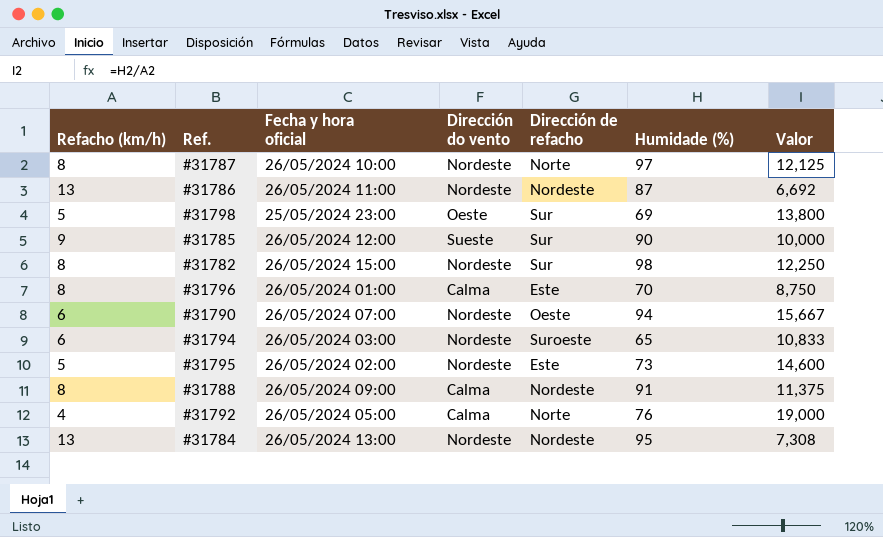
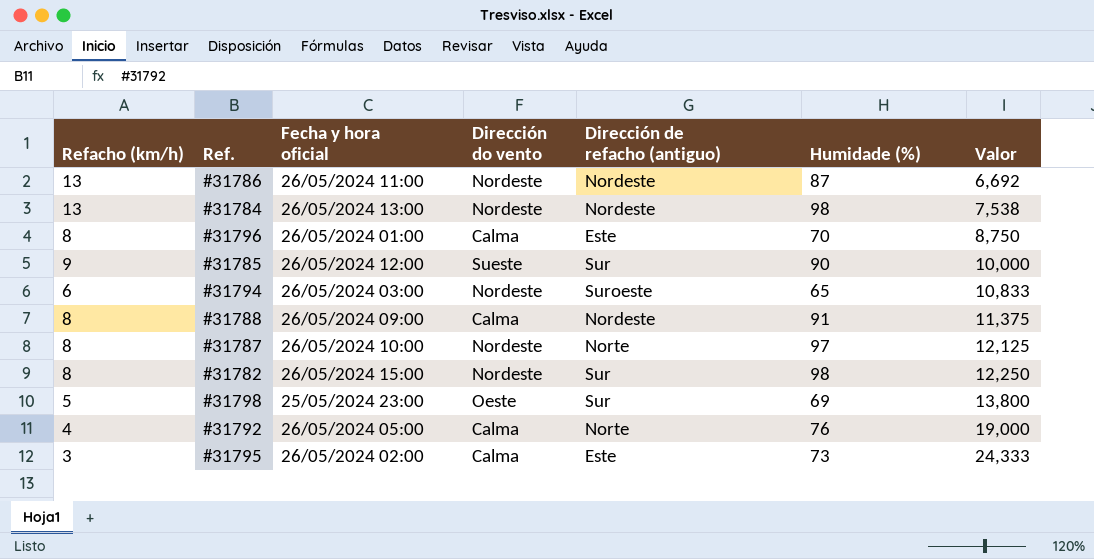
row order: none -> Valor ascending
column name: Dirección de refacho -> Dirección de refacho (antiguo)
row #31790: 6 | 26/05/2024 07:00 | Nordeste | Oeste | 94 | 15,667 -> none
#31784 | Humidade (%): 95 -> 98
#31784 | Valor: 7,308 -> 7,538
#31795 | Refacho (km/h): 5 -> 3
#31795 | Dirección do vento: Nordeste -> Calma
#31795 | Valor: 14,600 -> 24,333

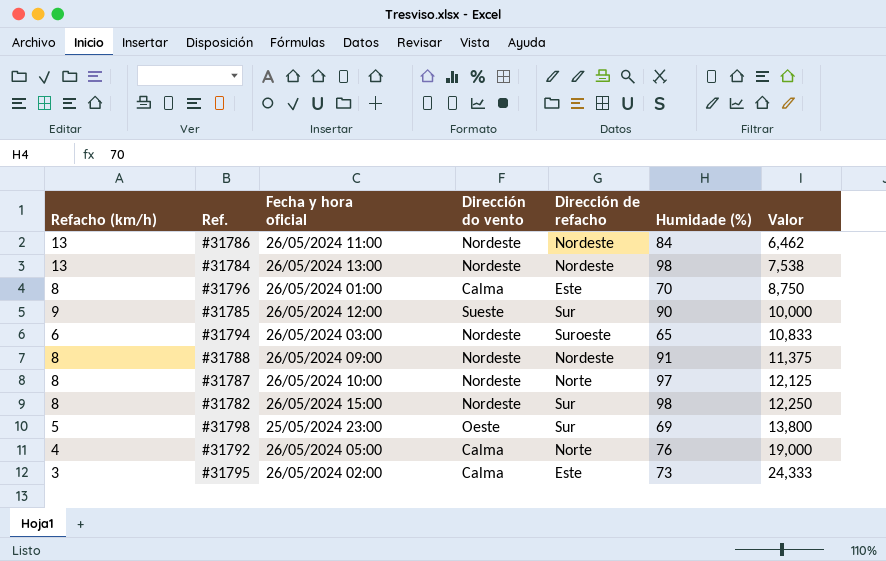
column name: Dirección de refacho (antiguo) -> Dirección de refacho
#31786 | Humidade (%): 87 -> 84
#31786 | Valor: 6,692 -> 6,462
#31788 | Dirección do vento: Calma -> Nordeste

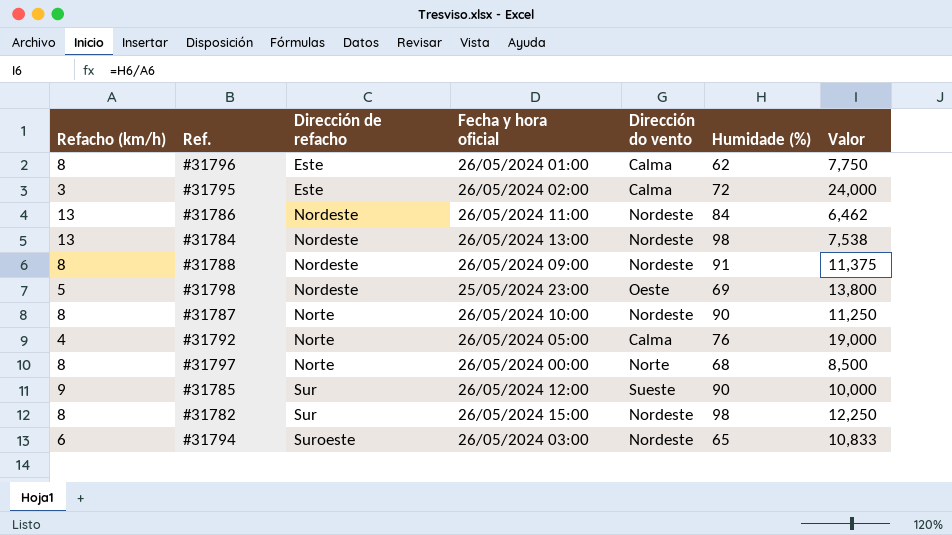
row order: Valor ascending -> Dirección de refacho ascending
column Dirección de refacho | position: 5 -> 3
#31796 | Humidade (%): 70 -> 62
#31796 | Valor: 8,750 -> 7,750
#31795 | Humidade (%): 73 -> 72
#31795 | Valor: 24,333 -> 24,000
#31798 | Dirección de refacho: Sur -> Nordeste
#31787 | Humidade (%): 97 -> 90
#31787 | Valor: 12,125 -> 11,250
row #31797: none -> 8 | Norte | 26/05/2024 00:00 | Norte | 68 | 8,500

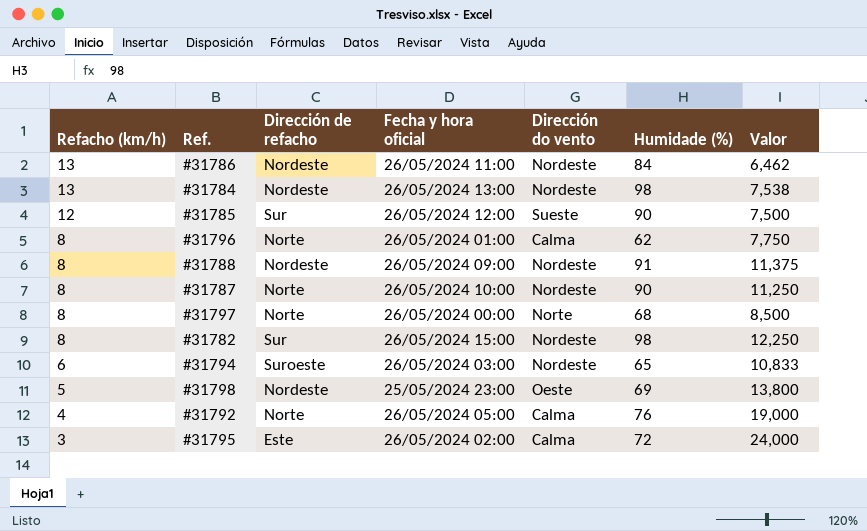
row order: Dirección de refacho ascending -> Refacho (km/h) descending
#31785 | Refacho (km/h): 9 -> 12
#31785 | Valor: 10,000 -> 7,500
#31796 | Dirección de refacho: Este -> Norte

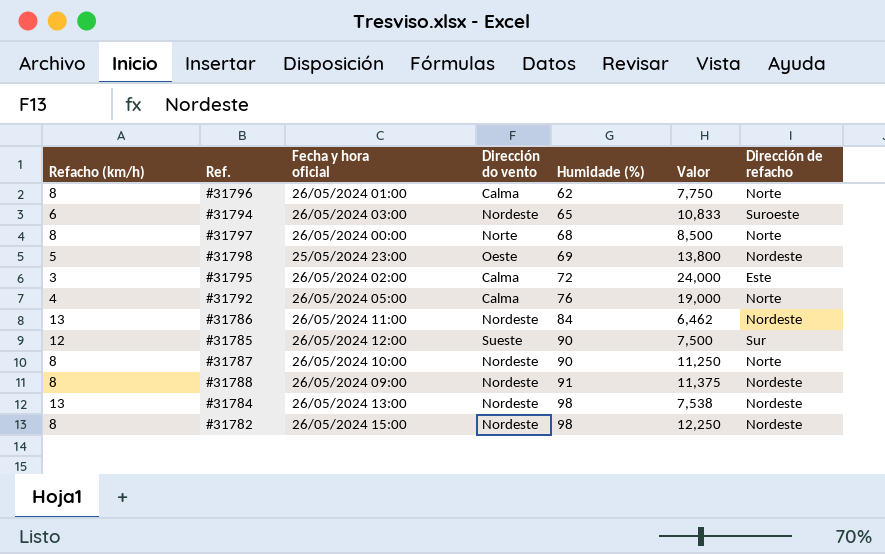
row order: Refacho (km/h) descending -> Humidade (%) ascending
column Dirección de refacho | position: 3 -> 7
#31782 | Dirección de refacho: Sur -> Nordeste

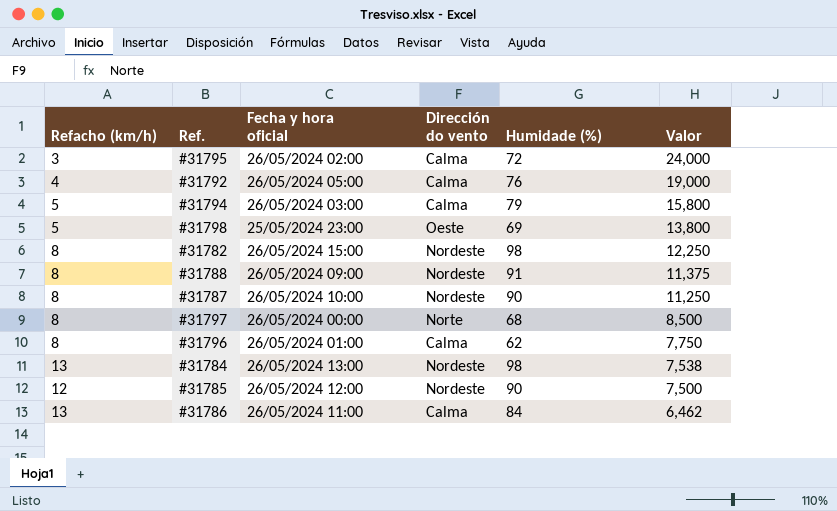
row order: Humidade (%) ascending -> Valor descending
column Dirección de refacho | position: 7 -> none
#31794 | Refacho (km/h): 6 -> 5
#31794 | Dirección do vento: Nordeste -> Calma
#31794 | Humidade (%): 65 -> 79
#31794 | Valor: 10,833 -> 15,800
#31785 | Dirección do vento: Sueste -> Nordeste
#31786 | Dirección do vento: Nordeste -> Calma

